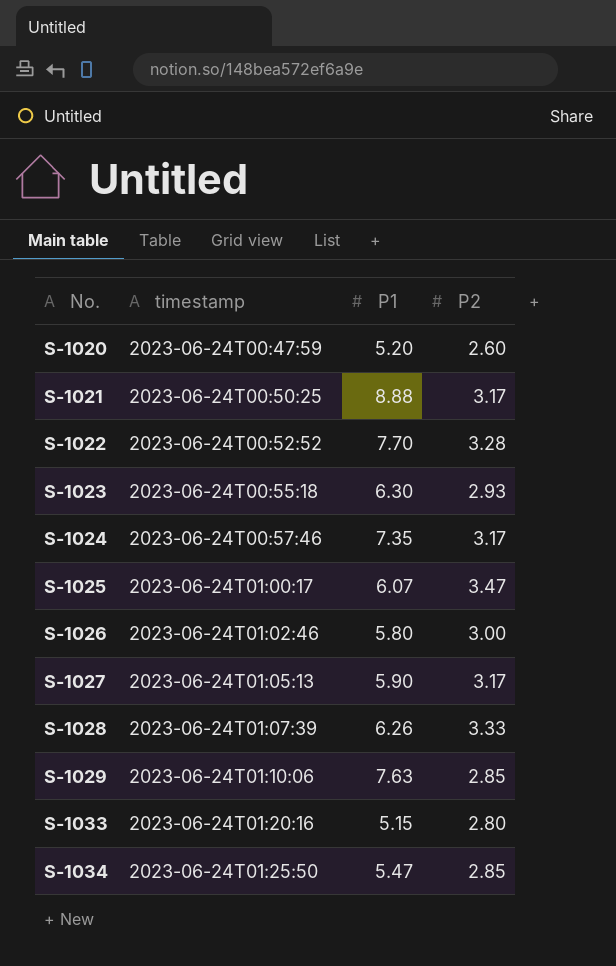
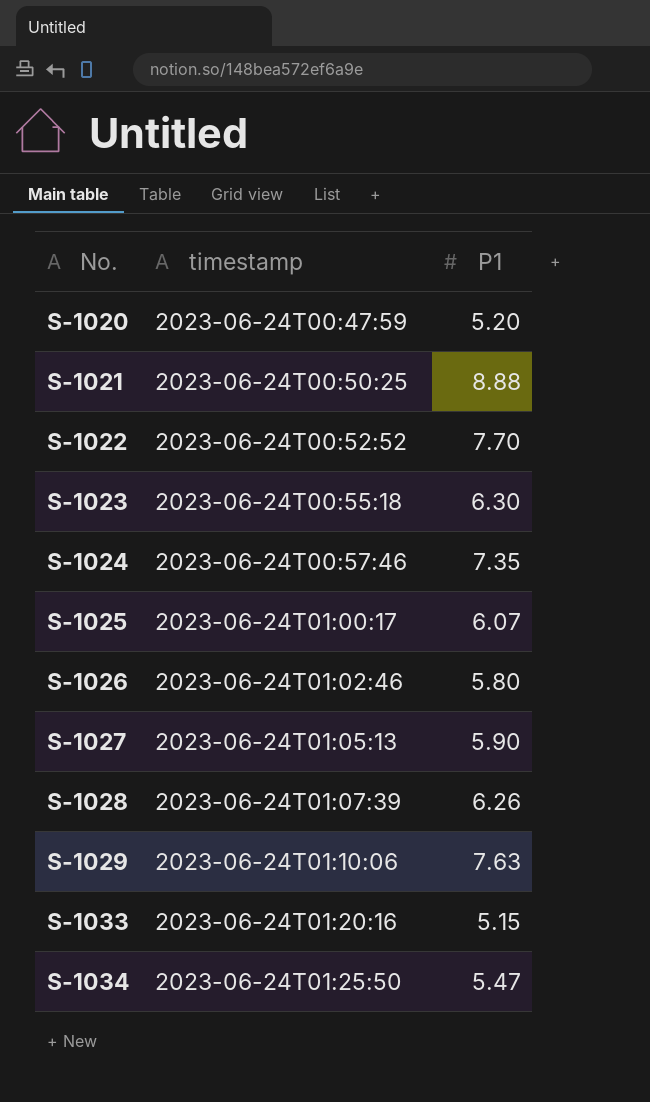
column P2 | position: 4 -> none

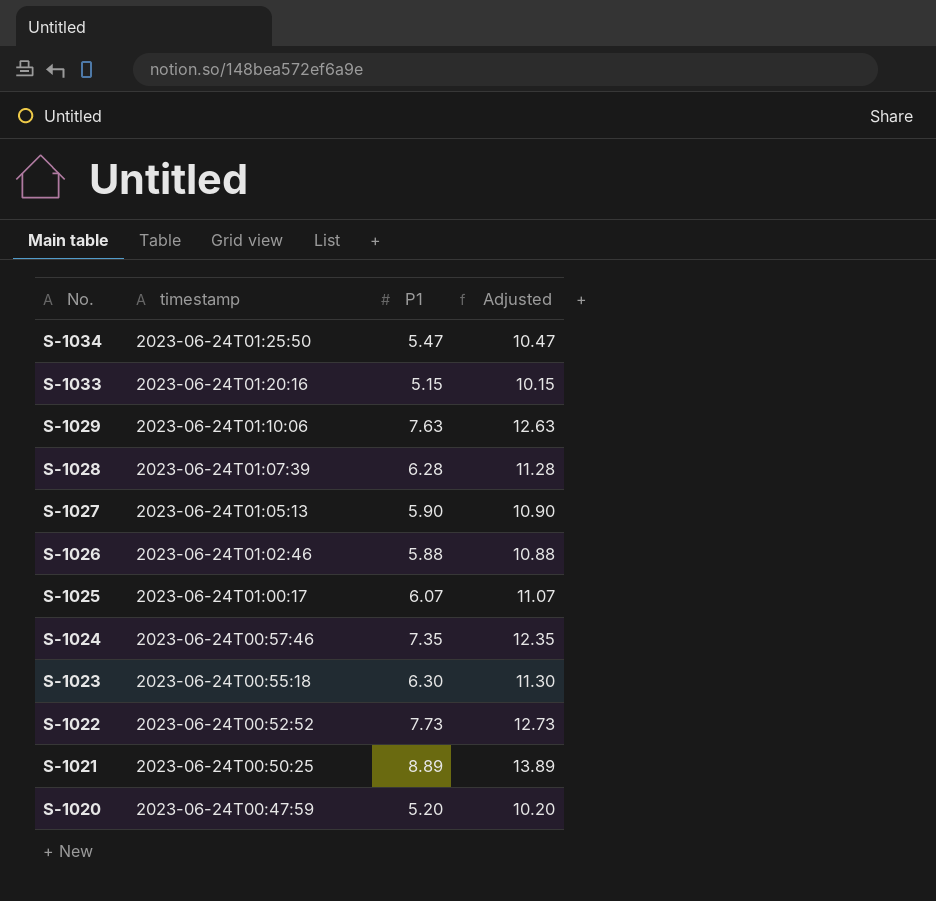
row order: No. ascending -> No. descending
column Adjusted | formula: none -> [P1] + 5
S-1028 | P1: 6.26 -> 6.28
S-1026 | P1: 5.80 -> 5.88
S-1022 | P1: 7.70 -> 7.73
S-1021 | P1: 8.88 -> 8.89

